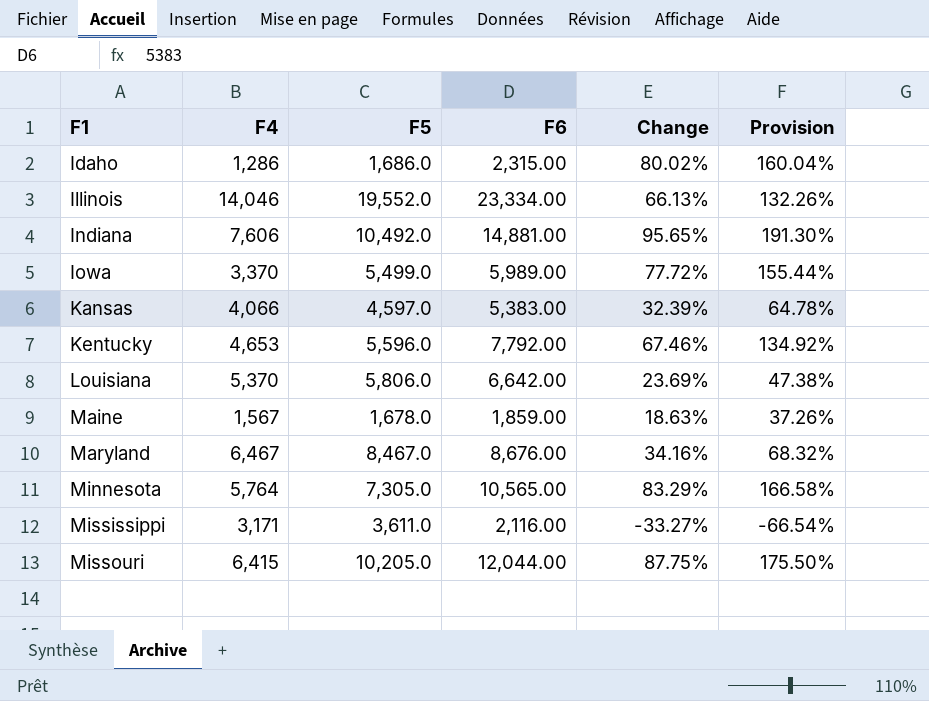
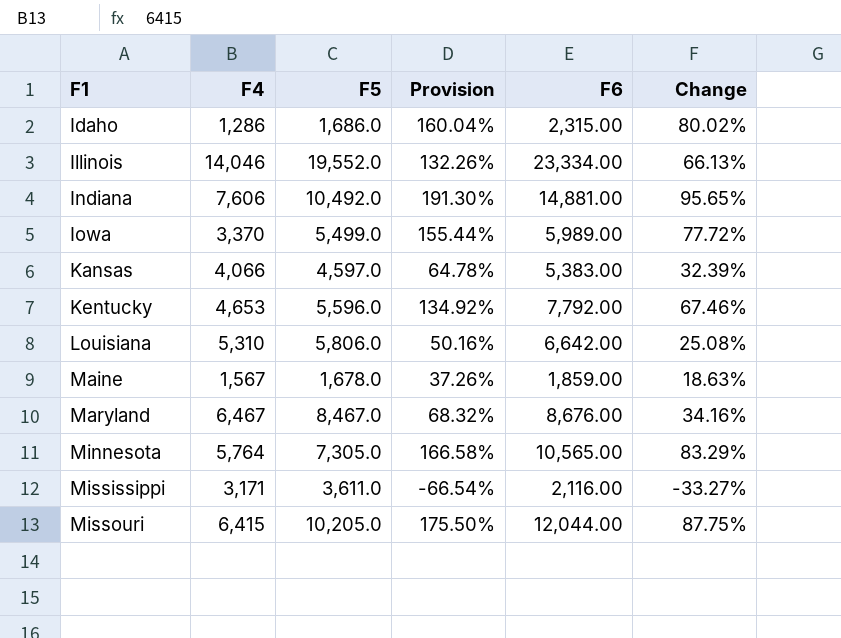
column Provision | position: 6 -> 4
Louisiana | F4: 5,370 -> 5,310
Louisiana | Provision: 47.38% -> 50.16%
Louisiana | Change: 23.69% -> 25.08%

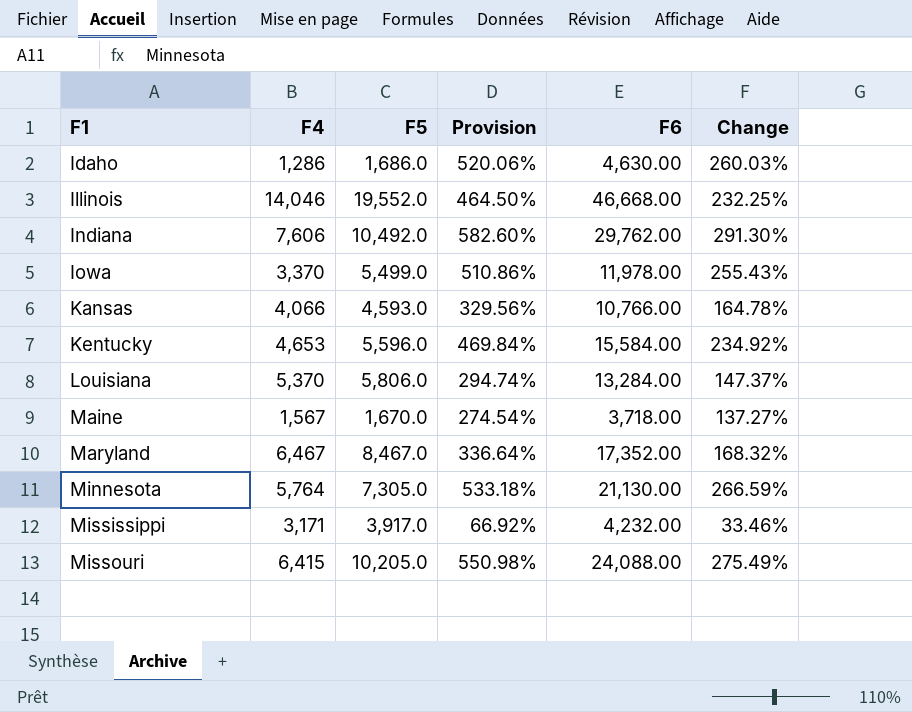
Idaho | Provision: 160.04% -> 520.06%
Idaho | F6: 2,315.00 -> 4,630.00
Idaho | Change: 80.02% -> 260.03%
Illinois | Provision: 132.26% -> 464.50%
Illinois | F6: 23,334.00 -> 46,668.00
Illinois | Change: 66.13% -> 232.25%
Indiana | Provision: 191.30% -> 582.60%
Indiana | F6: 14,881.00 -> 29,762.00
Indiana | Change: 95.65% -> 291.30%
Iowa | Provision: 155.44% -> 510.86%
Iowa | F6: 5,989.00 -> 11,978.00
Iowa | Change: 77.72% -> 255.43%
Kansas | F5: 4,597.0 -> 4,593.0
Kansas | Provision: 64.78% -> 329.56%
Kansas | F6: 5,383.00 -> 10,766.00
Kansas | Change: 32.39% -> 164.78%
Kentucky | Provision: 134.92% -> 469.84%
Kentucky | F6: 7,792.00 -> 15,584.00
Kentucky | Change: 67.46% -> 234.92%
Louisiana | F4: 5,310 -> 5,370
Louisiana | Provision: 50.16% -> 294.74%
Louisiana | F6: 6,642.00 -> 13,284.00
Louisiana | Change: 25.08% -> 147.37%
Maine | F5: 1,678.0 -> 1,670.0
Maine | Provision: 37.26% -> 274.54%
Maine | F6: 1,859.00 -> 3,718.00
Maine | Change: 18.63% -> 137.27%
Maryland | Provision: 68.32% -> 336.64%
Maryland | F6: 8,676.00 -> 17,352.00
Maryland | Change: 34.16% -> 168.32%
Minnesota | Provision: 166.58% -> 533.18%
Minnesota | F6: 10,565.00 -> 21,130.00
Minnesota | Change: 83.29% -> 266.59%
Mississippi | F5: 3,611.0 -> 3,917.0
Mississippi | Provision: -66.54% -> 66.92%
Mississippi | F6: 2,116.00 -> 4,232.00
Mississippi | Change: -33.27% -> 33.46%
Missouri | Provision: 175.50% -> 550.98%
Missouri | F6: 12,044.00 -> 24,088.00
Missouri | Change: 87.75% -> 275.49%

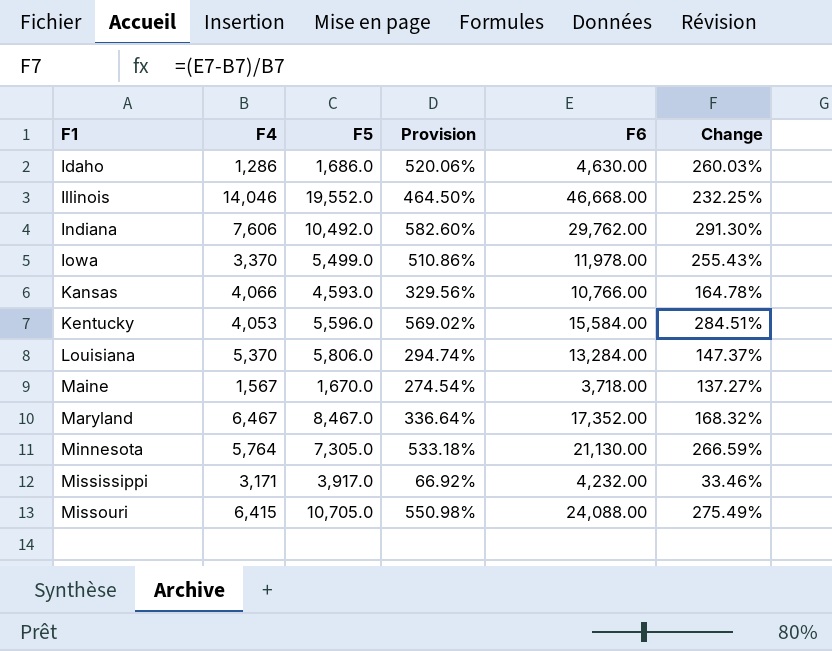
Kentucky | F4: 4,653 -> 4,053
Kentucky | Provision: 469.84% -> 569.02%
Kentucky | Change: 234.92% -> 284.51%
Missouri | F5: 10,205.0 -> 10,705.0

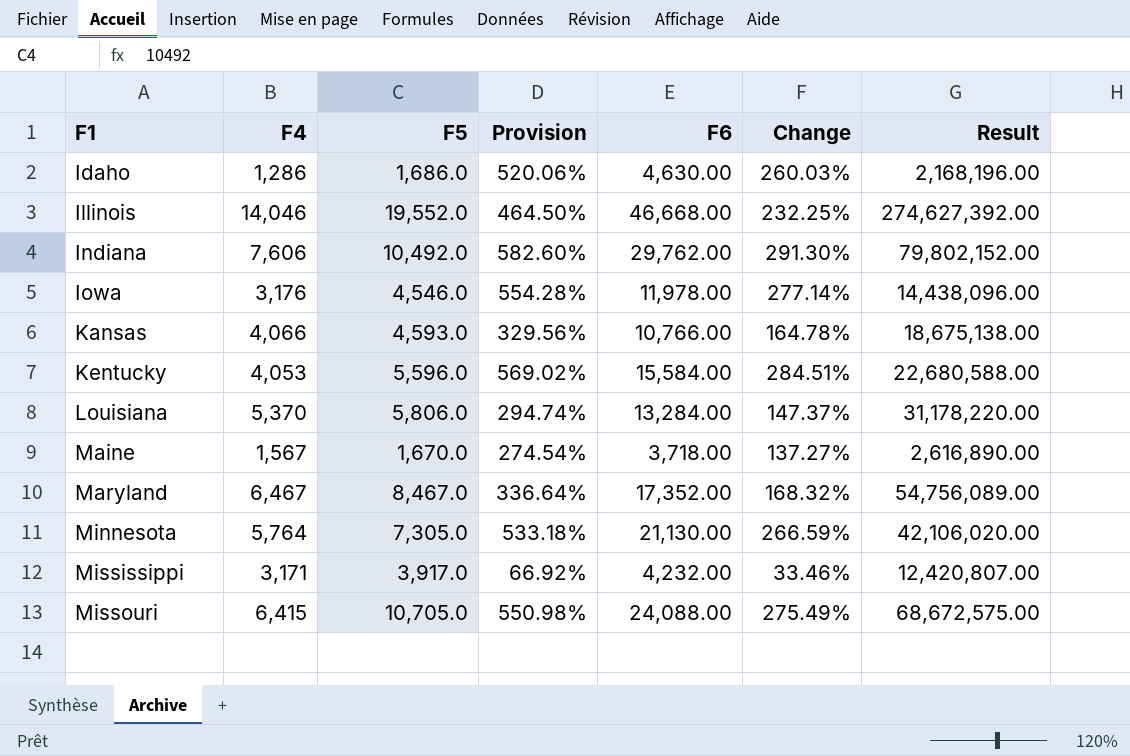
column Result | formula: none -> [F4] * [F5]
Iowa | F4: 3,370 -> 3,176
Iowa | F5: 5,499.0 -> 4,546.0
Iowa | Provision: 510.86% -> 554.28%
Iowa | Change: 255.43% -> 277.14%

